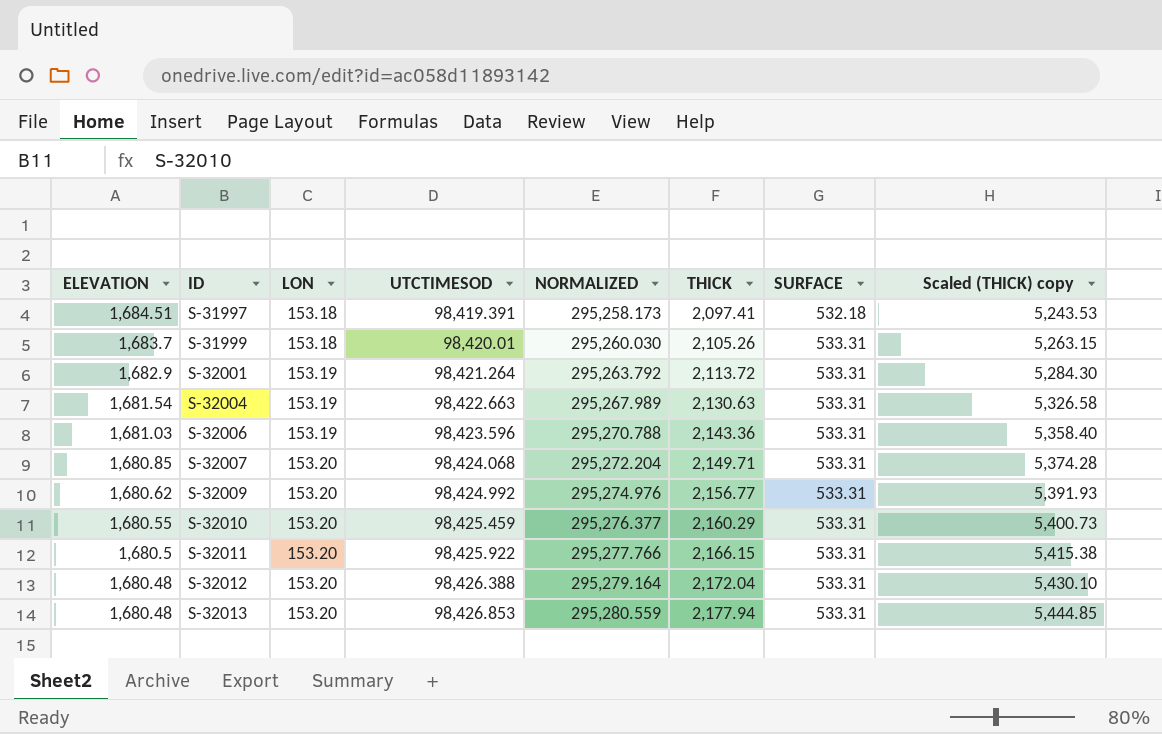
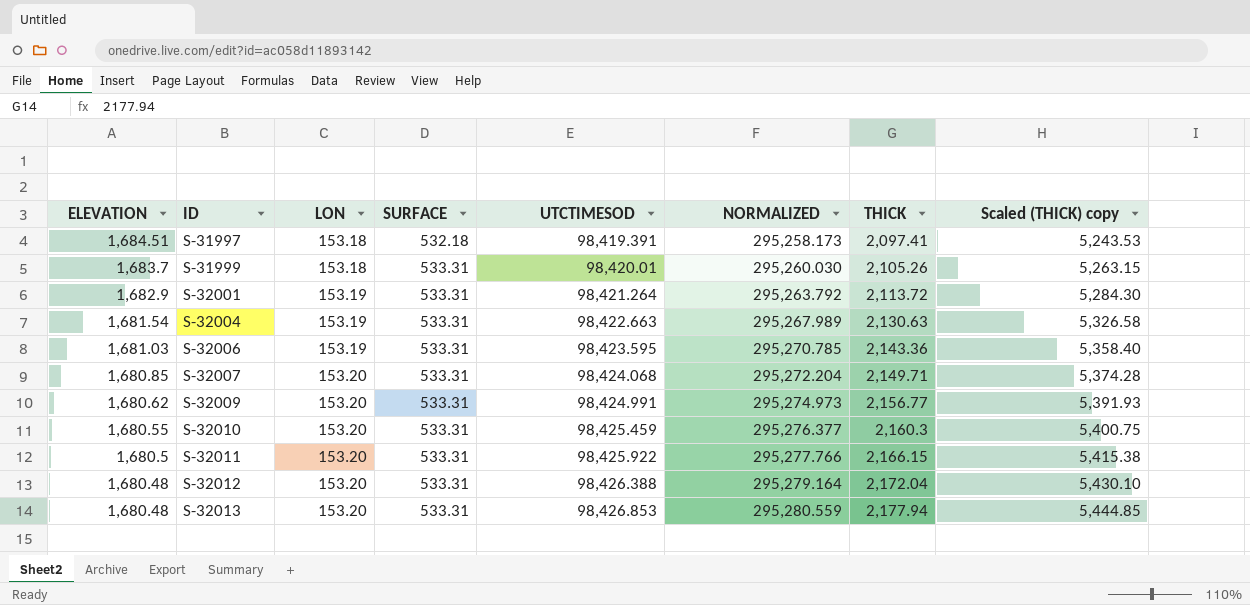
column SURFACE | position: 7 -> 4
S-32006 | UTCTIMESOD: 98,423.596 -> 98,423.595
S-32006 | NORMALIZED: 295,270.788 -> 295,270.785
S-32009 | UTCTIMESOD: 98,424.992 -> 98,424.991
S-32009 | NORMALIZED: 295,274.976 -> 295,274.973
S-32010 | THICK: 2,160.29 -> 2,160.3
S-32010 | Scaled (THICK) copy: 5,400.73 -> 5,400.75

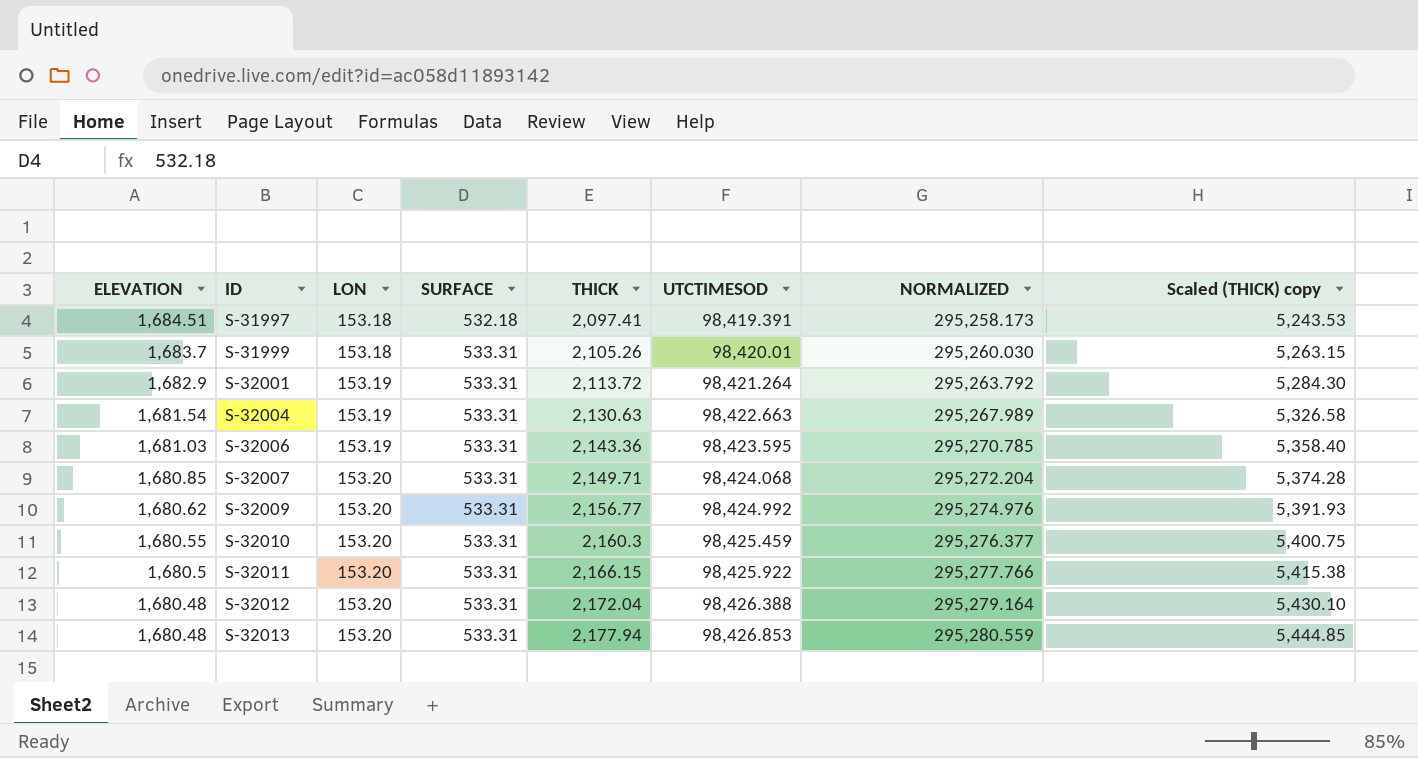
column THICK | position: 7 -> 5
S-32009 | UTCTIMESOD: 98,424.991 -> 98,424.992
S-32009 | NORMALIZED: 295,274.973 -> 295,274.976

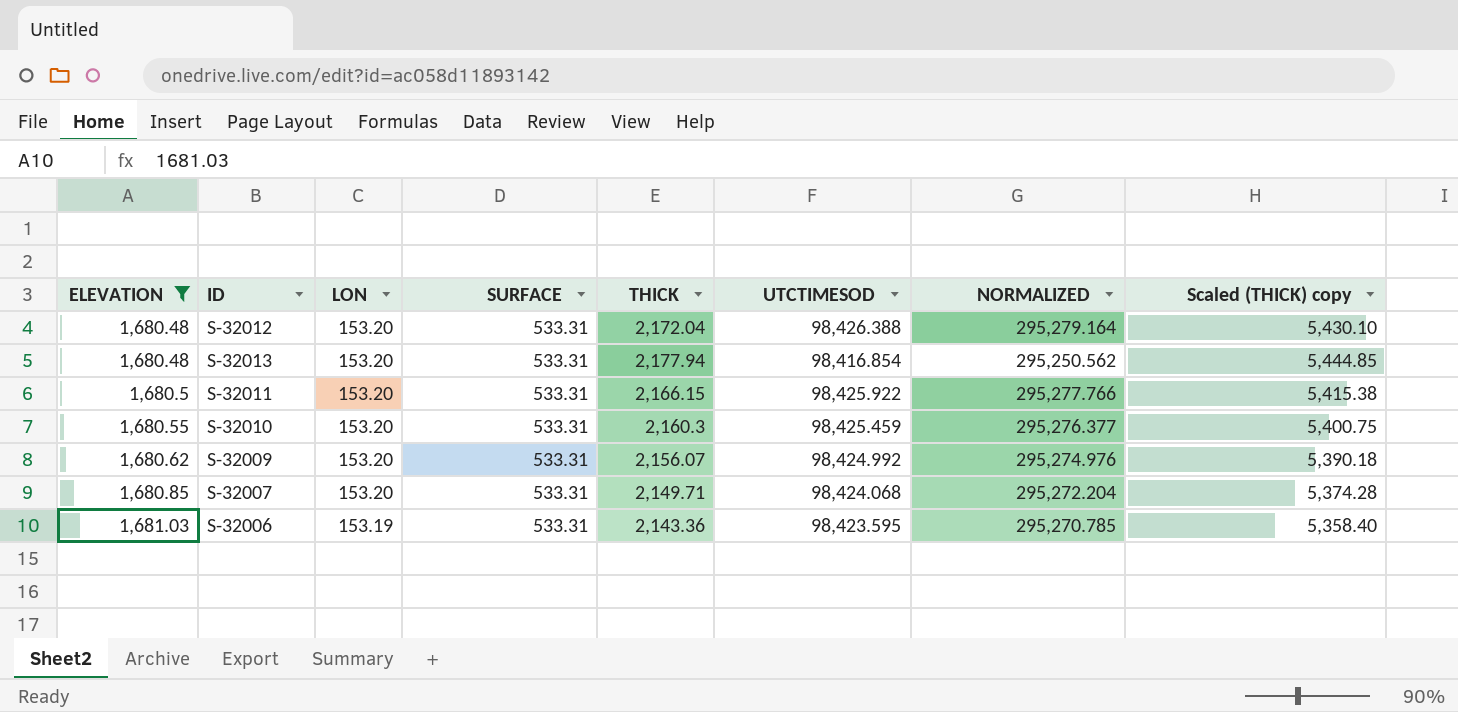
filter: none -> ELEVATION <= 1,681.03
row order: ELEVATION descending -> ELEVATION ascending
S-32013 | UTCTIMESOD: 98,426.853 -> 98,416.854
S-32013 | NORMALIZED: 295,280.559 -> 295,250.562
S-32009 | THICK: 2,156.77 -> 2,156.07
S-32009 | Scaled (THICK) copy: 5,391.93 -> 5,390.18

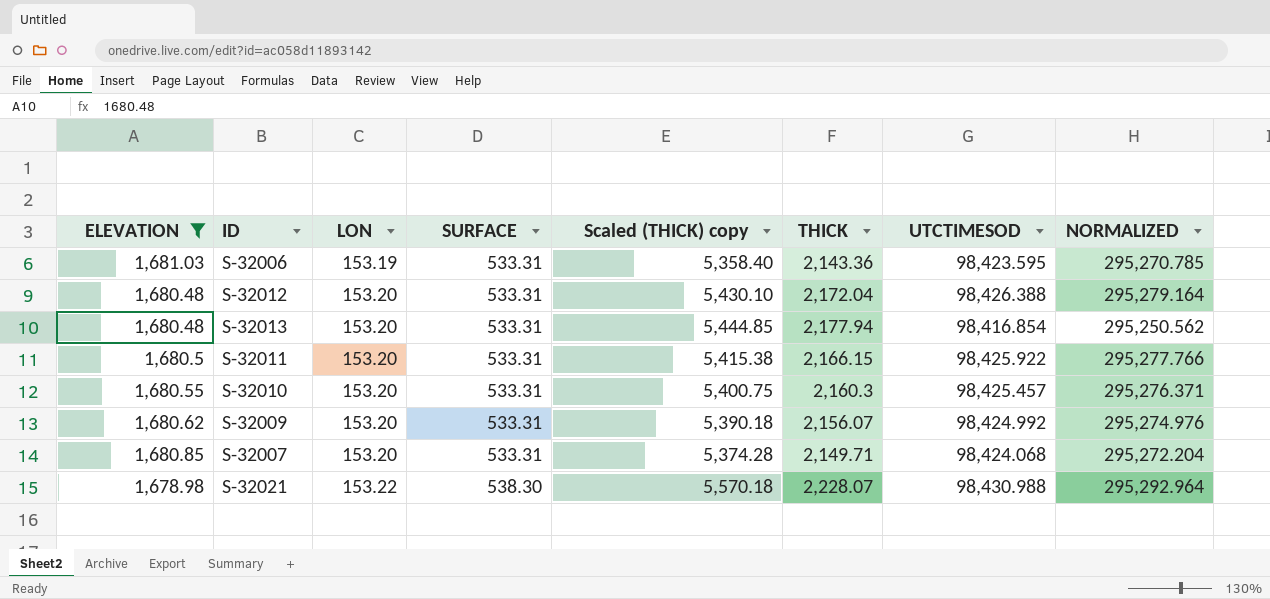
row order: ELEVATION ascending -> LON ascending
column Scaled (THICK) copy | position: 8 -> 5
S-32010 | UTCTIMESOD: 98,425.459 -> 98,425.457
S-32010 | NORMALIZED: 295,276.377 -> 295,276.371
row S-32021: none -> 1,678.98 | 153.22 | 538.30 | 5,570.18 | 2,228.07 | 98,430.988 | 295,292.964

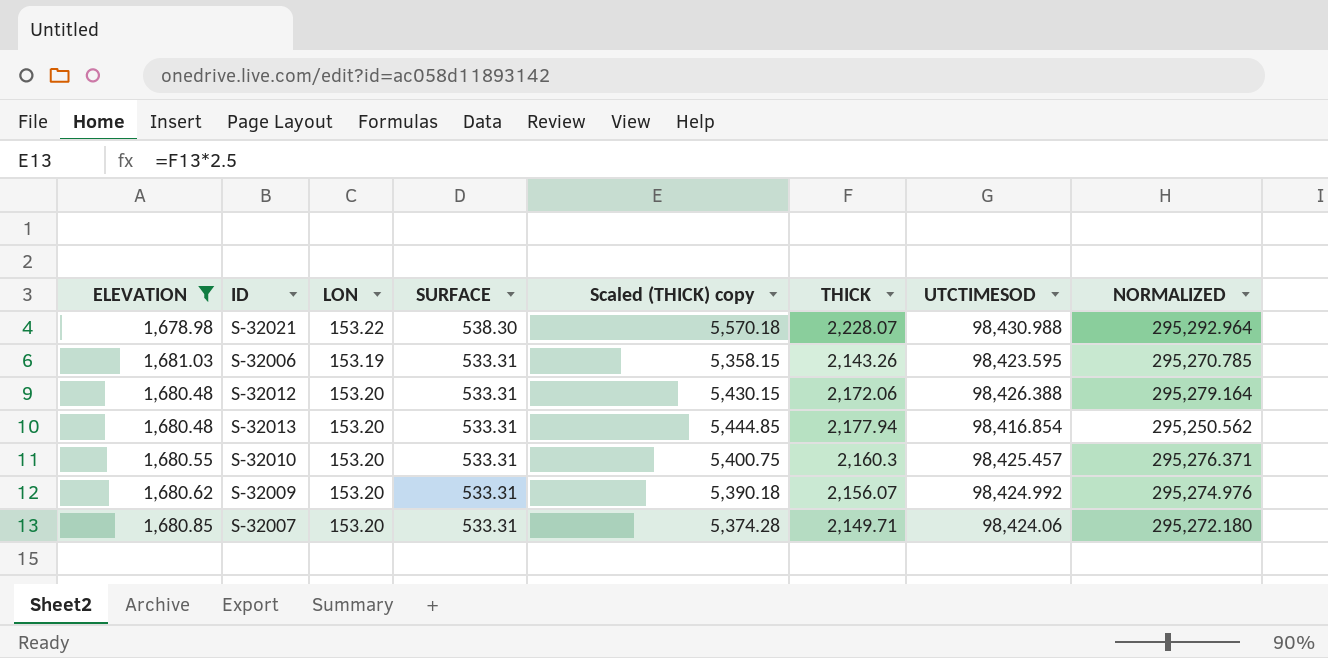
row order: LON ascending -> SURFACE descending
row S-32011: 1,680.5 | 153.20 | 533.31 | 5,415.38 | 2,166.15 | 98,425.922 | 295,277.766 -> none
S-32006 | Scaled (THICK) copy: 5,358.40 -> 5,358.15
S-32006 | THICK: 2,143.36 -> 2,143.26
S-32012 | Scaled (THICK) copy: 5,430.10 -> 5,430.15
S-32012 | THICK: 2,172.04 -> 2,172.06
S-32007 | UTCTIMESOD: 98,424.068 -> 98,424.06
S-32007 | NORMALIZED: 295,272.204 -> 295,272.180

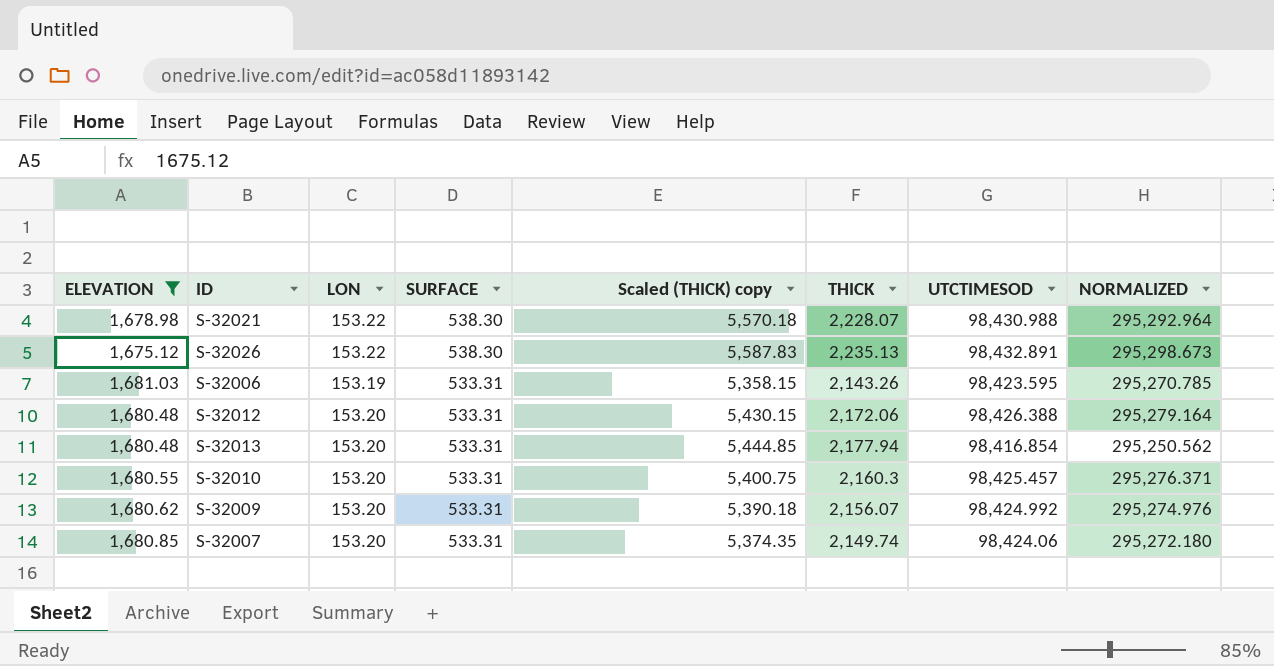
row S-32026: none -> 1,675.12 | 153.22 | 538.30 | 5,587.83 | 2,235.13 | 98,432.891 | 295,298.673
S-32007 | Scaled (THICK) copy: 5,374.28 -> 5,374.35
S-32007 | THICK: 2,149.71 -> 2,149.74

